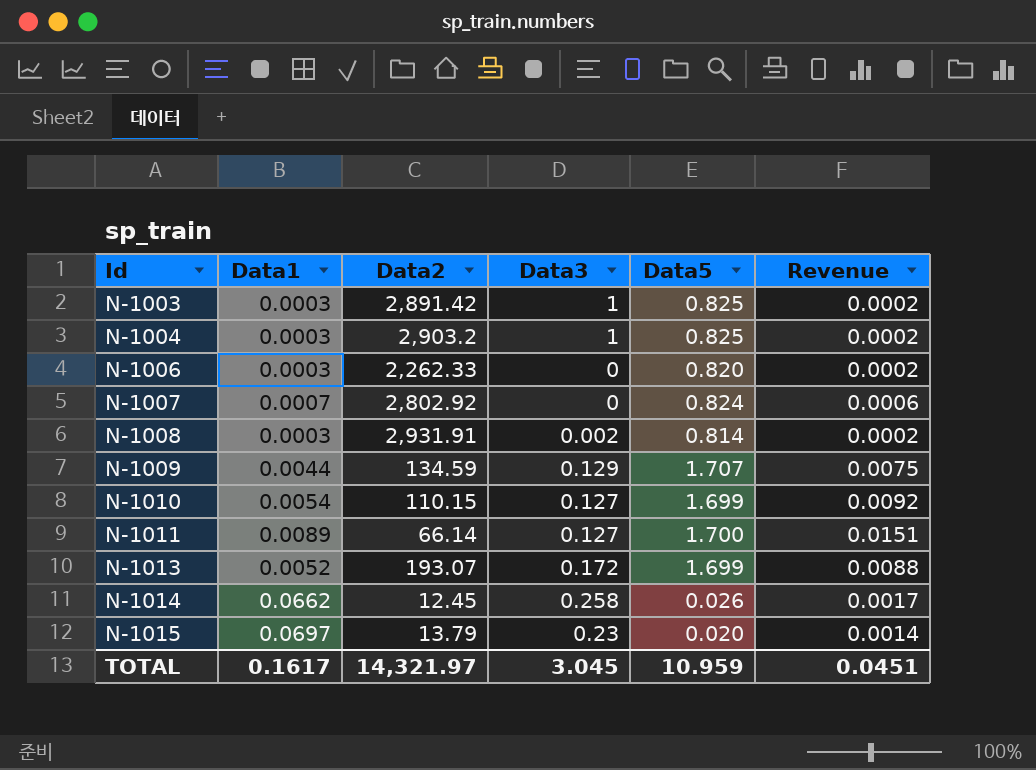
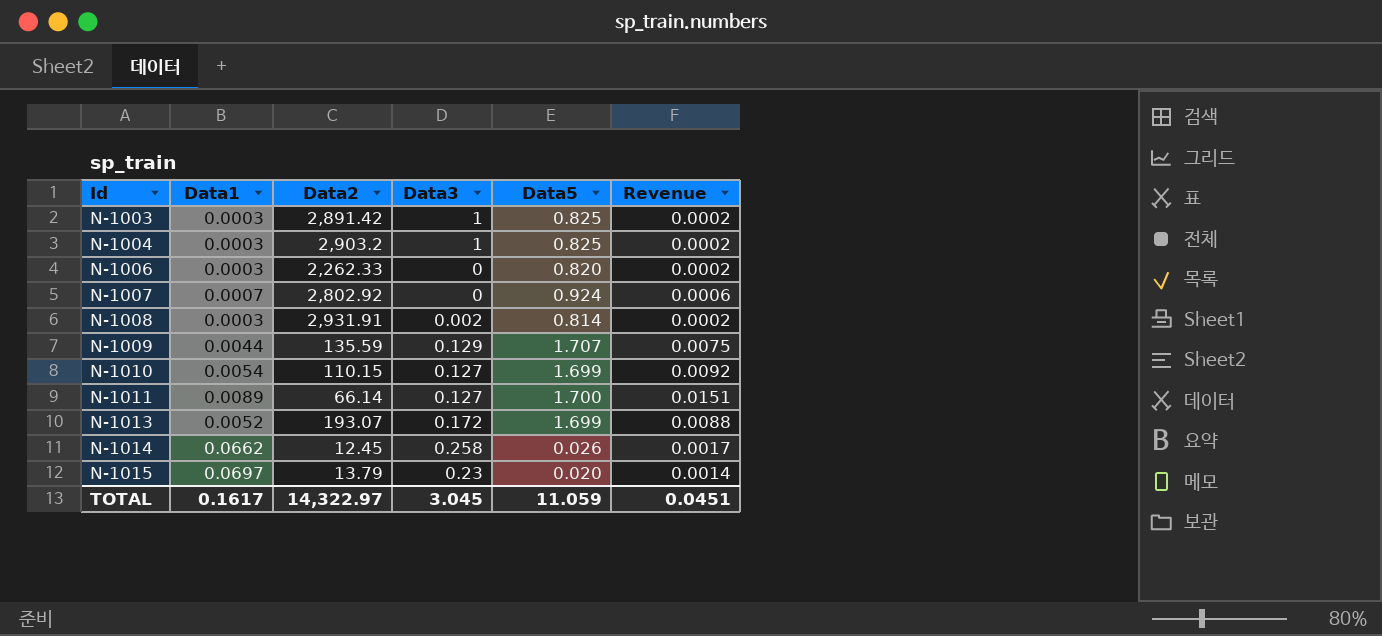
N-1007 | Data5: 0.824 -> 0.924
N-1009 | Data2: 134.59 -> 135.59
TOTAL | Data2: 14,321.97 -> 14,322.97
TOTAL | Data5: 10.959 -> 11.059

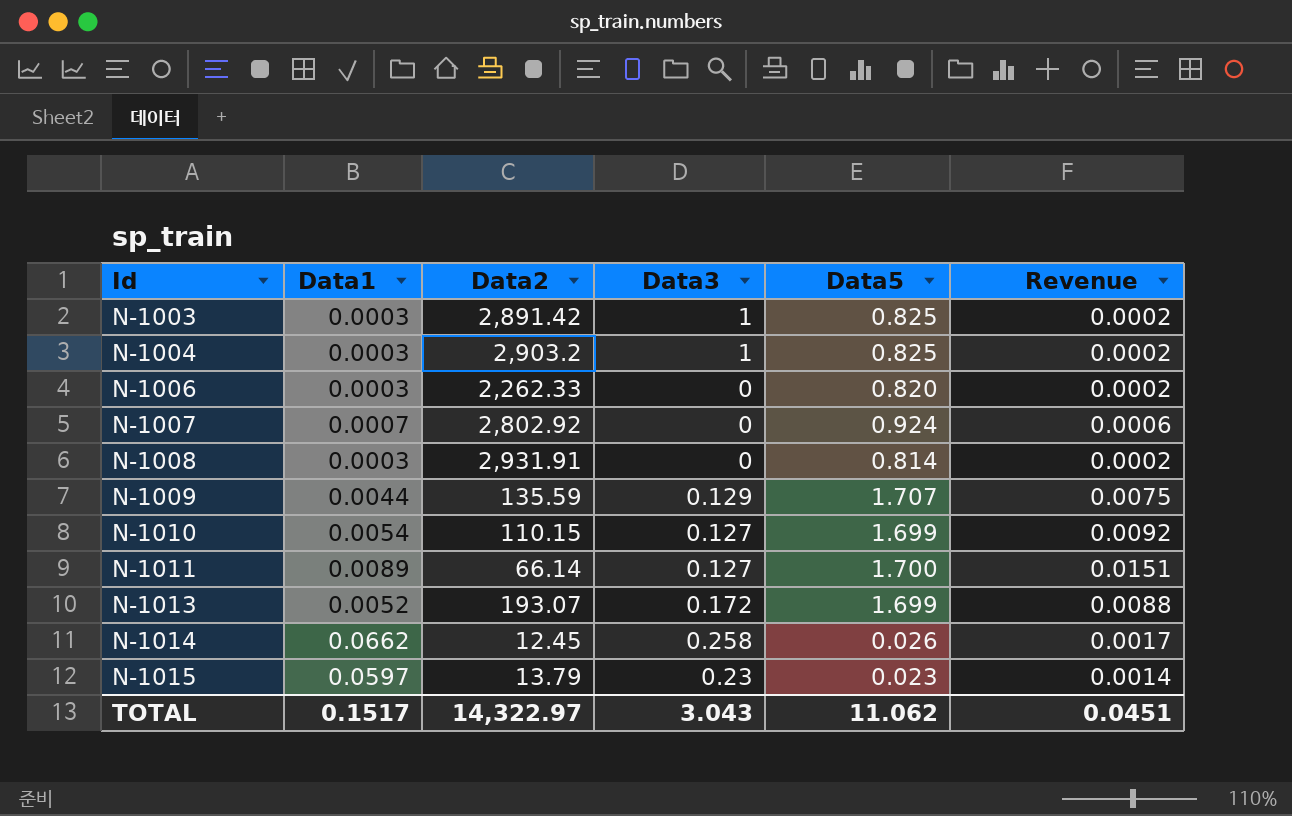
N-1008 | Data3: 0.002 -> 0
N-1015 | Data1: 0.0697 -> 0.0597
N-1015 | Data5: 0.020 -> 0.023
TOTAL | Data1: 0.1617 -> 0.1517
TOTAL | Data3: 3.045 -> 3.043
TOTAL | Data5: 11.059 -> 11.062

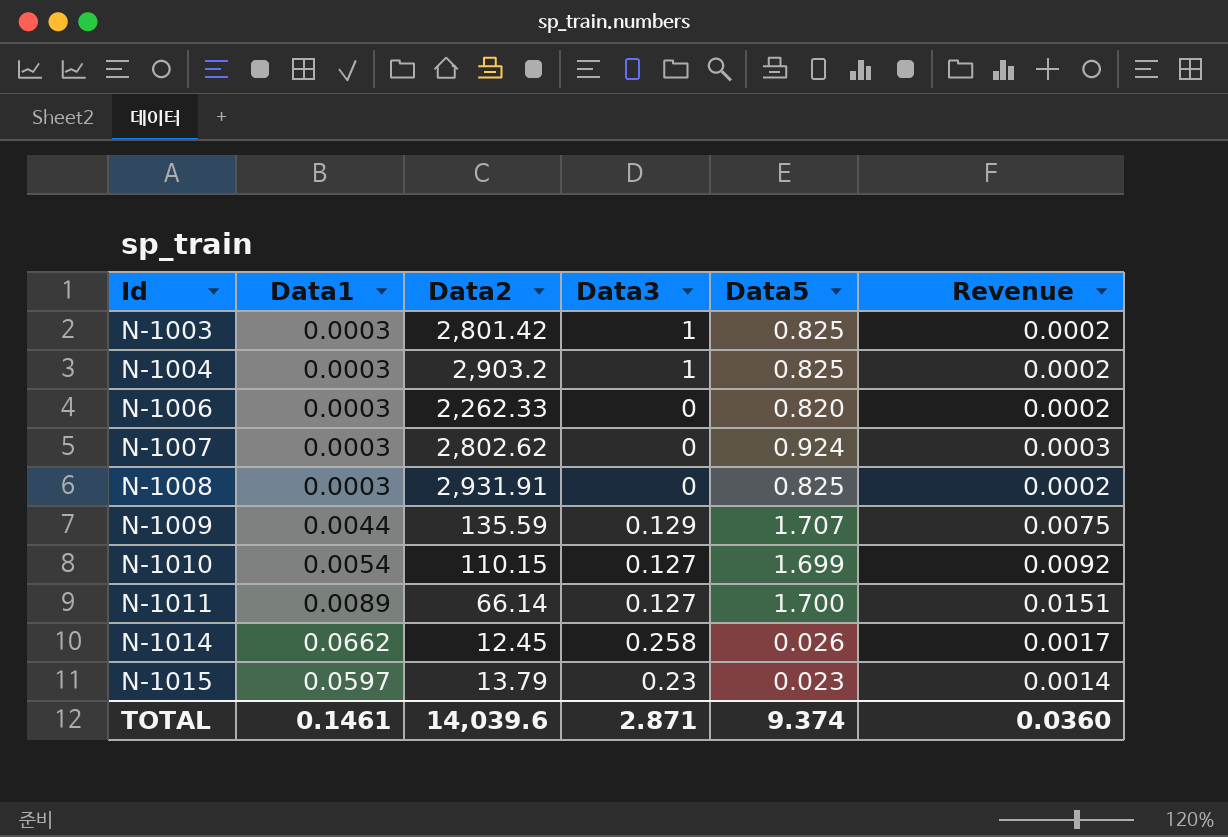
row N-1013: 0.0052 | 193.07 | 0.172 | 1.699 | 0.0088 -> none
N-1003 | Data2: 2,891.42 -> 2,801.42
N-1007 | Data1: 0.0007 -> 0.0003
N-1007 | Data2: 2,802.92 -> 2,802.62
N-1007 | Revenue: 0.0006 -> 0.0003
N-1008 | Data5: 0.814 -> 0.825
TOTAL | Data1: 0.1517 -> 0.1461
TOTAL | Data2: 14,322.97 -> 14,039.6
TOTAL | Data3: 3.043 -> 2.871
TOTAL | Data5: 11.062 -> 9.374
TOTAL | Revenue: 0.0451 -> 0.0360

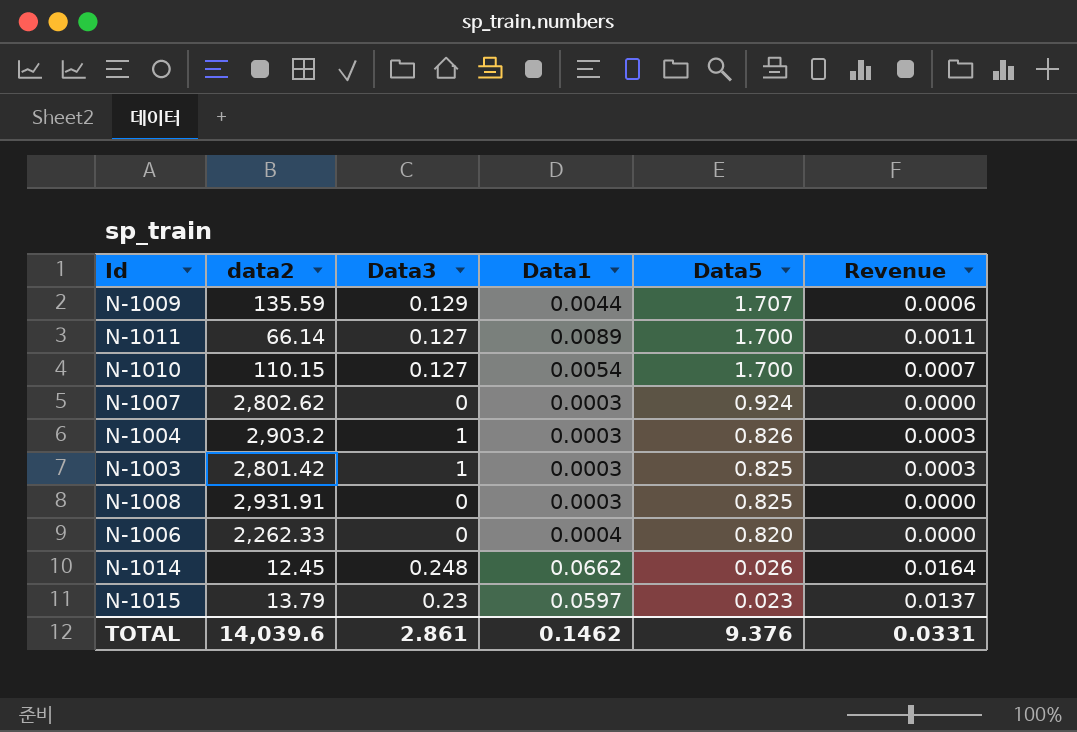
row order: Id ascending -> Data5 descending
column name: Data2 -> data2
column Data1 | position: 2 -> 4
column Revenue | formula: [Data1] * [Data5] -> [Data3] * [Data1]
N-1010 | Data5: 1.699 -> 1.700
N-1004 | Data5: 0.825 -> 0.826
N-1006 | Data1: 0.0003 -> 0.0004
N-1014 | Data3: 0.258 -> 0.248
TOTAL | Data3: 2.871 -> 2.861
TOTAL | Data1: 0.1461 -> 0.1462
TOTAL | Data5: 9.374 -> 9.376
TOTAL | Revenue: 0.0360 -> 0.0331

